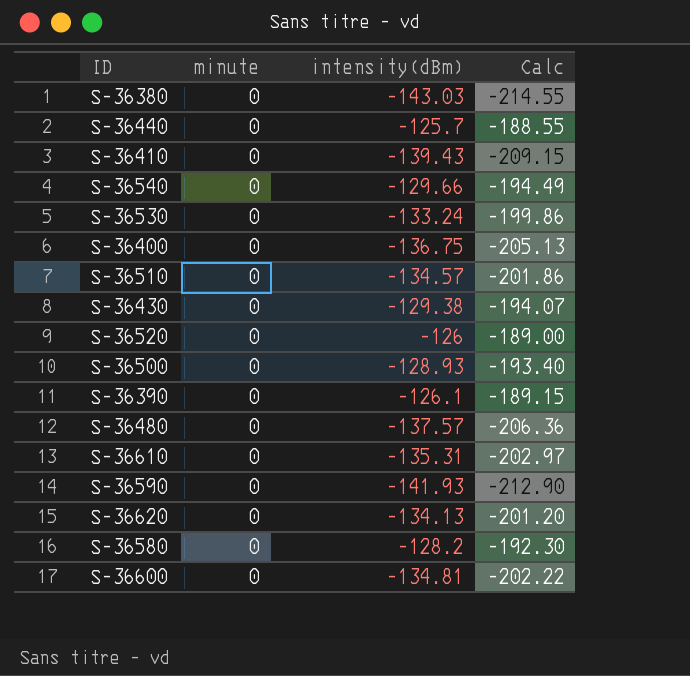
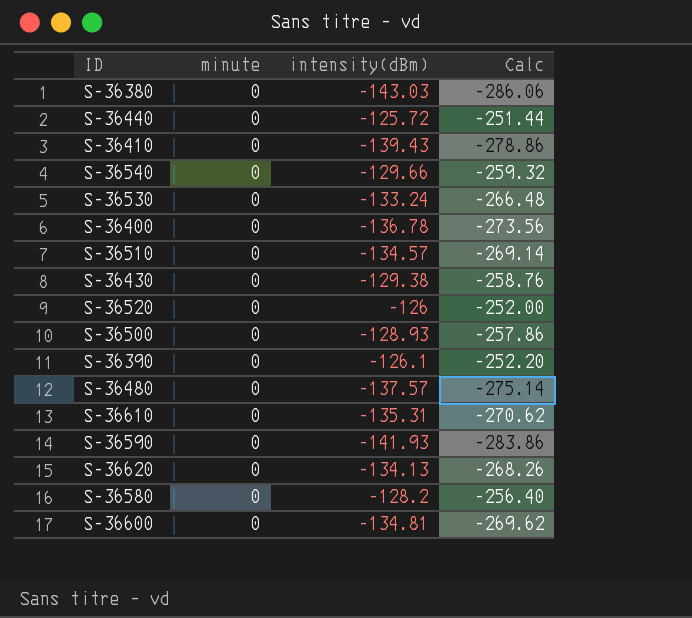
column Calc | formula: [intensity(dBm)] * 1.5 -> [intensity(dBm)] * 2
S-36440 | intensity(dBm): -125.7 -> -125.72
S-36400 | intensity(dBm): -136.75 -> -136.78

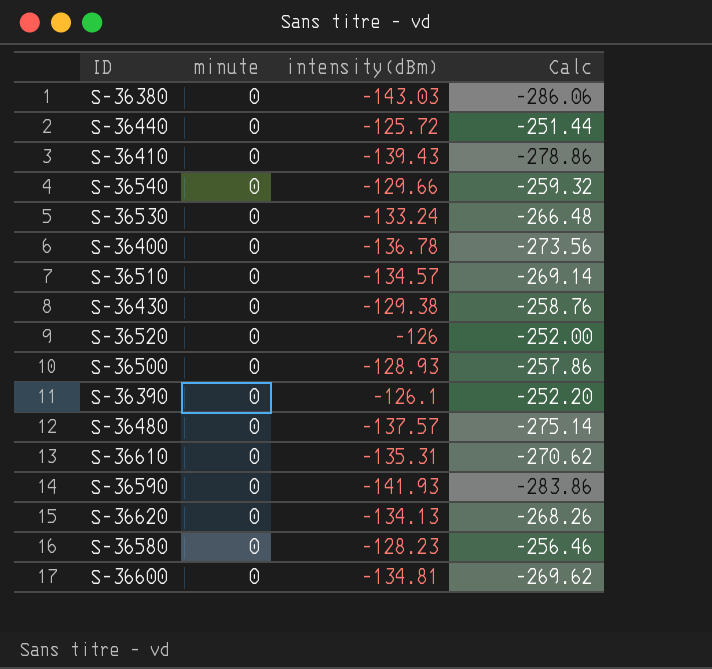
S-36580 | intensity(dBm): -128.2 -> -128.23
S-36580 | Calc: -256.40 -> -256.46

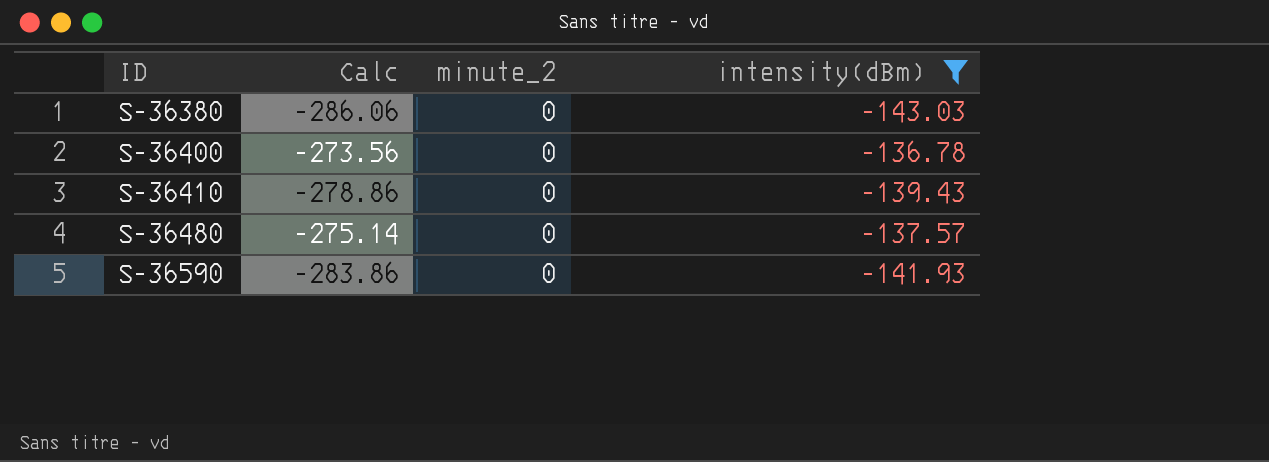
filter: none -> intensity(dBm) <= -136.78
row order: none -> ID ascending
column Calc | position: 4 -> 2
column name: minute -> minute_2

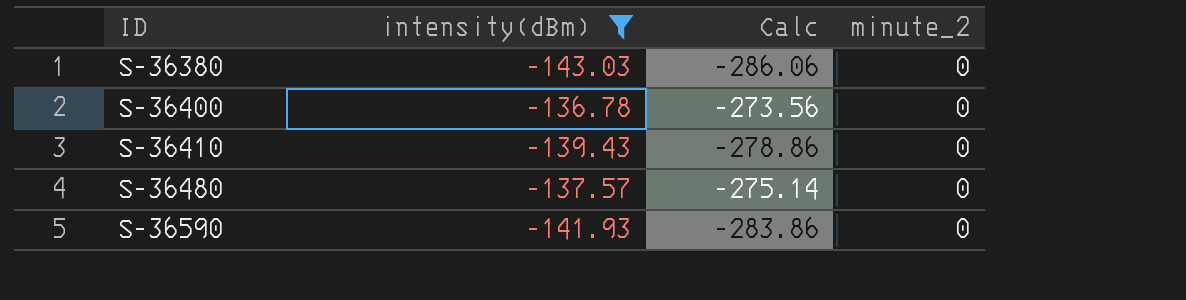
column intensity(dBm) | position: 4 -> 2

